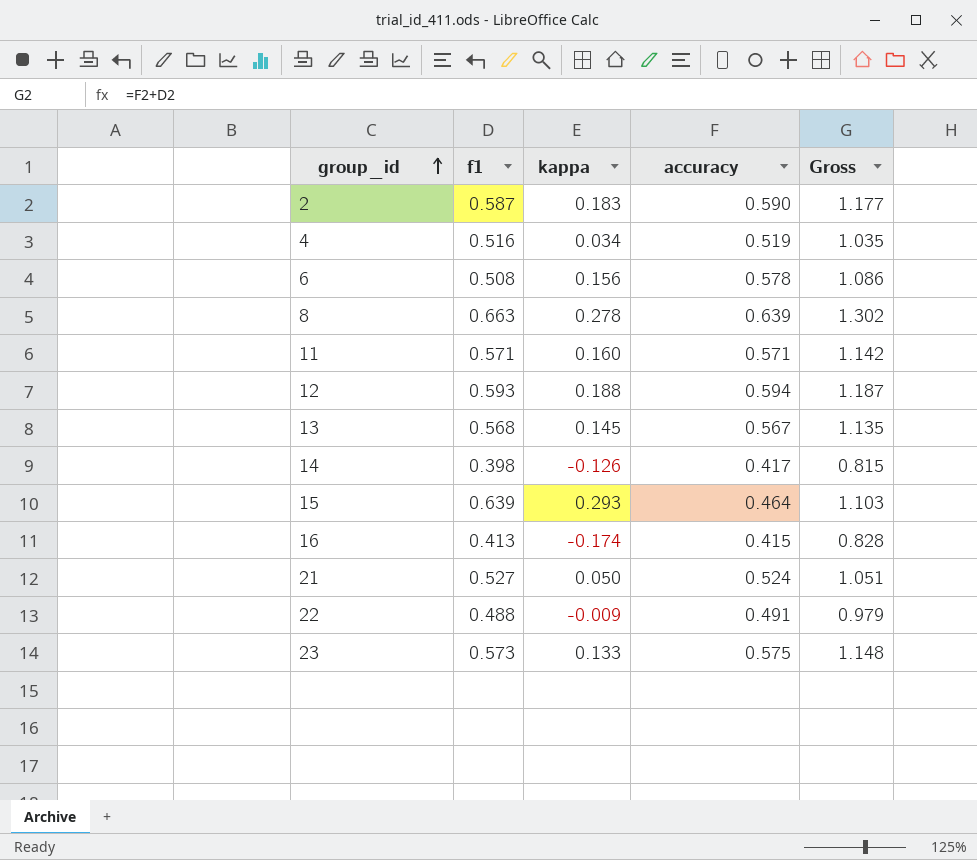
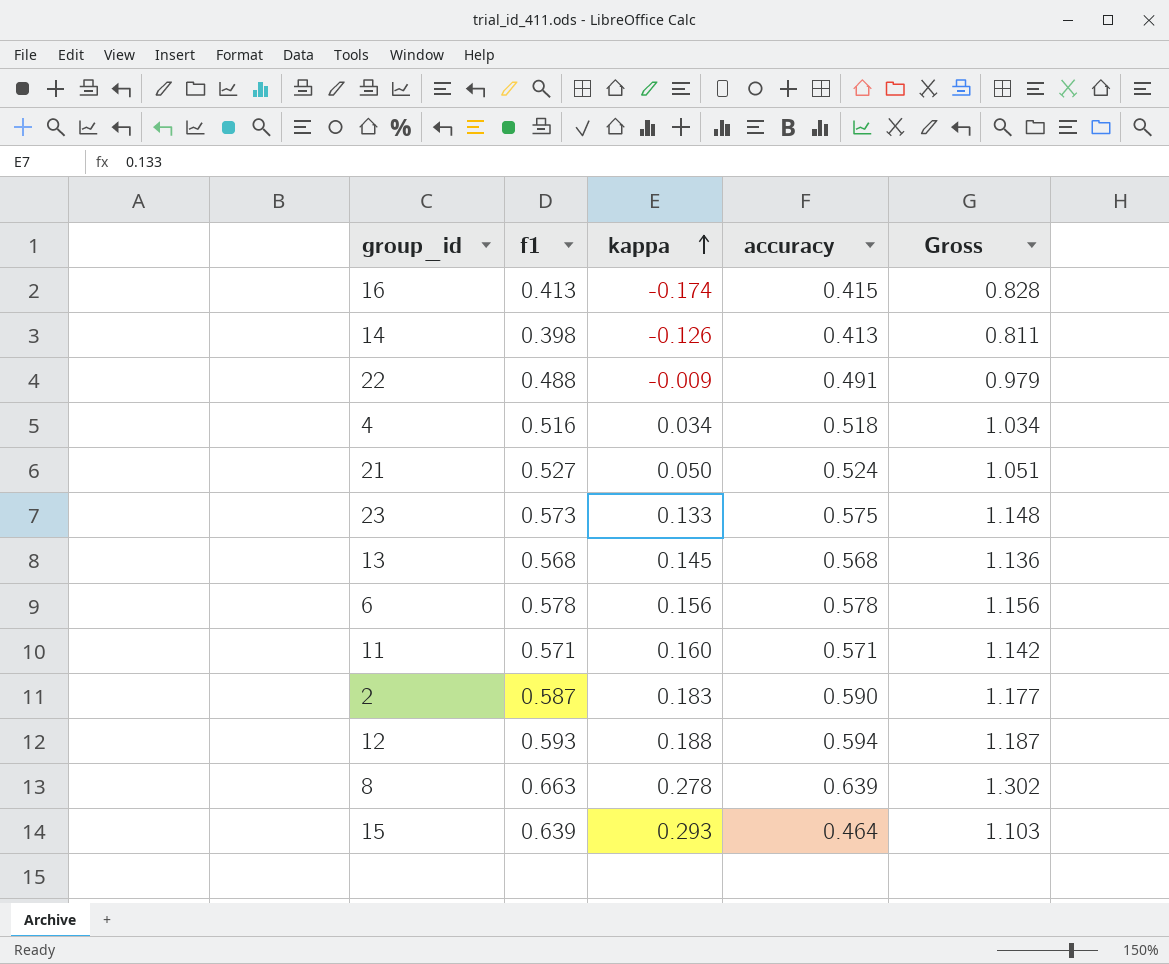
row order: group_id ascending -> kappa ascending
14 | accuracy: 0.417 -> 0.413
14 | Gross: 0.815 -> 0.811
4 | accuracy: 0.519 -> 0.518
4 | Gross: 1.035 -> 1.034
13 | accuracy: 0.567 -> 0.568
13 | Gross: 1.135 -> 1.136
6 | f1: 0.508 -> 0.578
6 | Gross: 1.086 -> 1.156

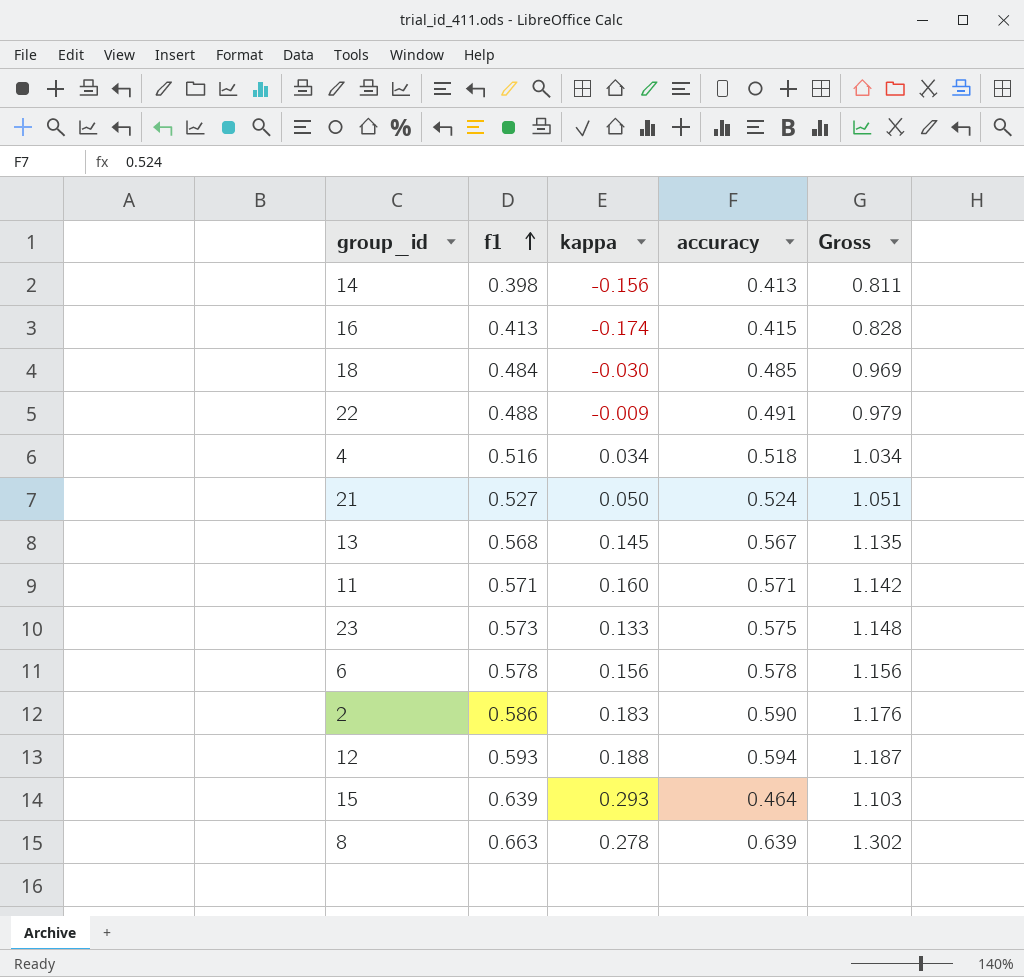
row order: kappa ascending -> f1 ascending
14 | kappa: -0.126 -> -0.156
row 18: none -> 0.484 | -0.030 | 0.485 | 0.969
13 | accuracy: 0.568 -> 0.567
13 | Gross: 1.136 -> 1.135
2 | f1: 0.587 -> 0.586
2 | Gross: 1.177 -> 1.176

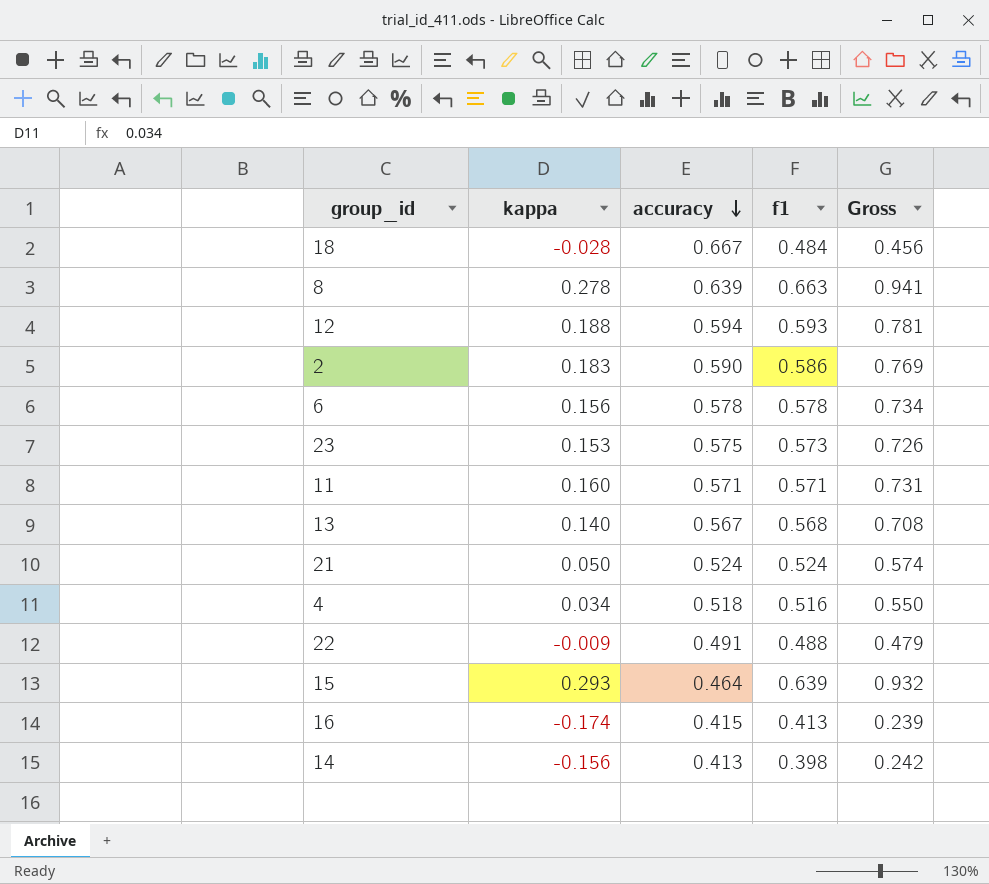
row order: f1 ascending -> accuracy descending
column f1 | position: 2 -> 4
column Gross | formula: [f1] + [accuracy] -> [kappa] + [f1]
18 | kappa: -0.030 -> -0.028
18 | accuracy: 0.485 -> 0.667
23 | kappa: 0.133 -> 0.153
13 | kappa: 0.145 -> 0.140
21 | f1: 0.527 -> 0.524

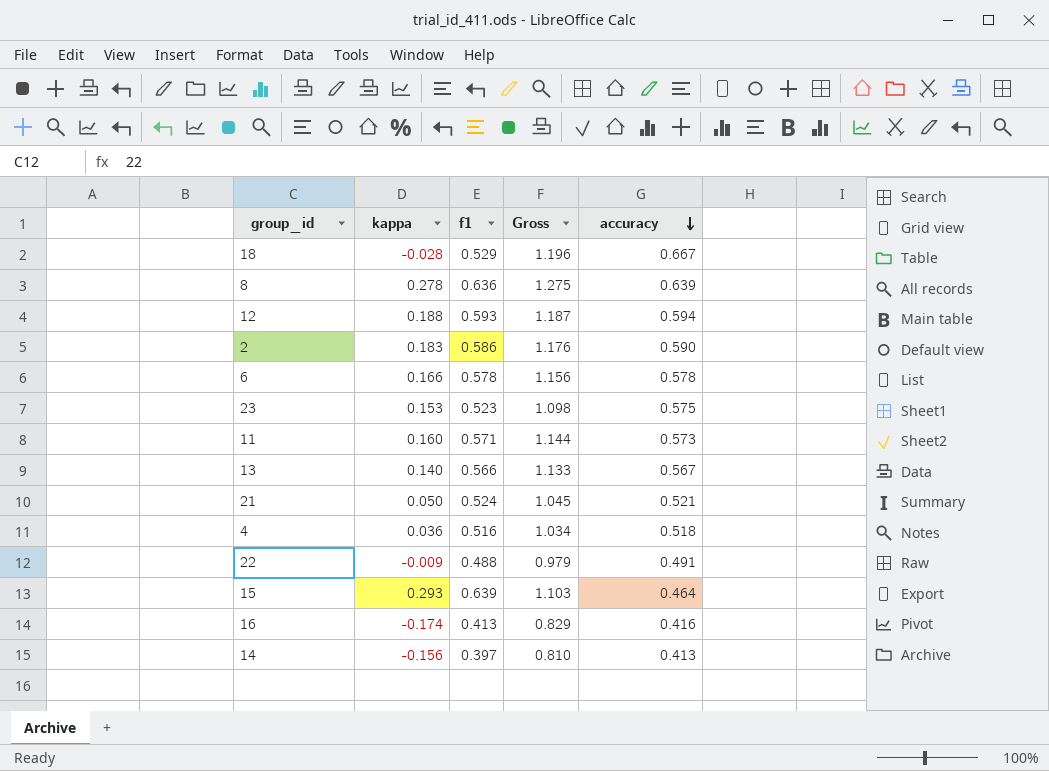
column Gross | formula: [kappa] + [f1] -> [f1] + [accuracy]
column accuracy | position: 3 -> 5
18 | f1: 0.484 -> 0.529
8 | f1: 0.663 -> 0.636
6 | kappa: 0.156 -> 0.166
23 | f1: 0.573 -> 0.523
11 | accuracy: 0.571 -> 0.573
13 | f1: 0.568 -> 0.566
21 | accuracy: 0.524 -> 0.521
4 | kappa: 0.034 -> 0.036
16 | accuracy: 0.415 -> 0.416
14 | f1: 0.398 -> 0.397

